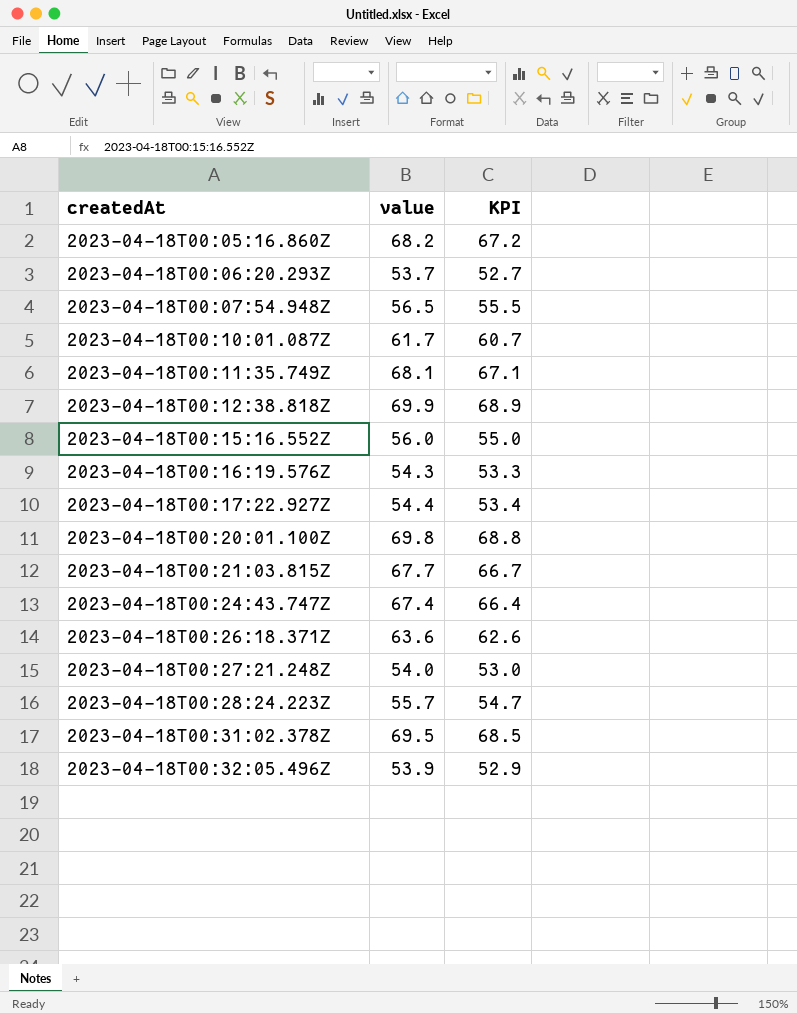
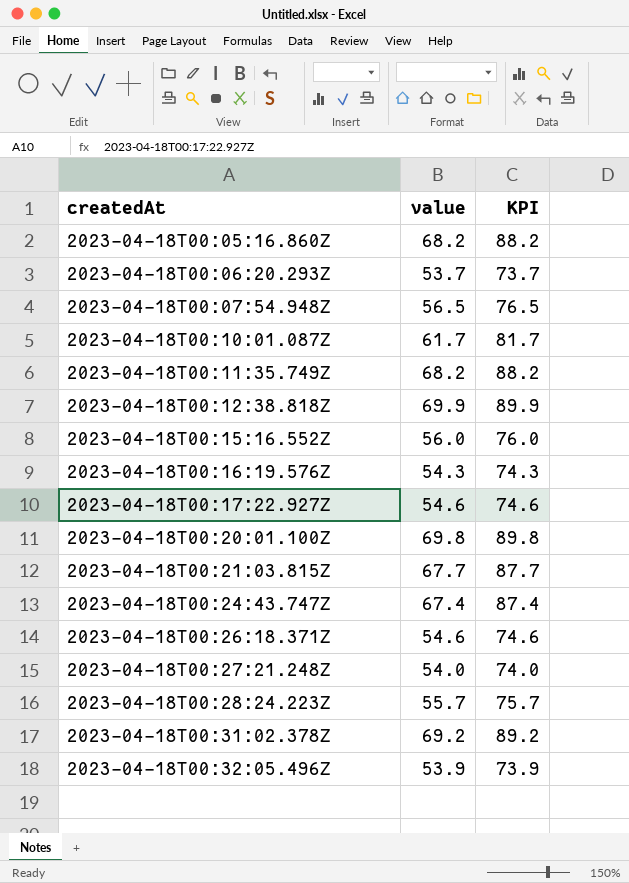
column KPI | formula: [value] - 1 -> [value] + 20
2023-04-18T00:11:35.749Z | value: 68.1 -> 68.2
2023-04-18T00:17:22.927Z | value: 54.4 -> 54.6
2023-04-18T00:26:18.371Z | value: 63.6 -> 54.6
2023-04-18T00:31:02.378Z | value: 69.5 -> 69.2

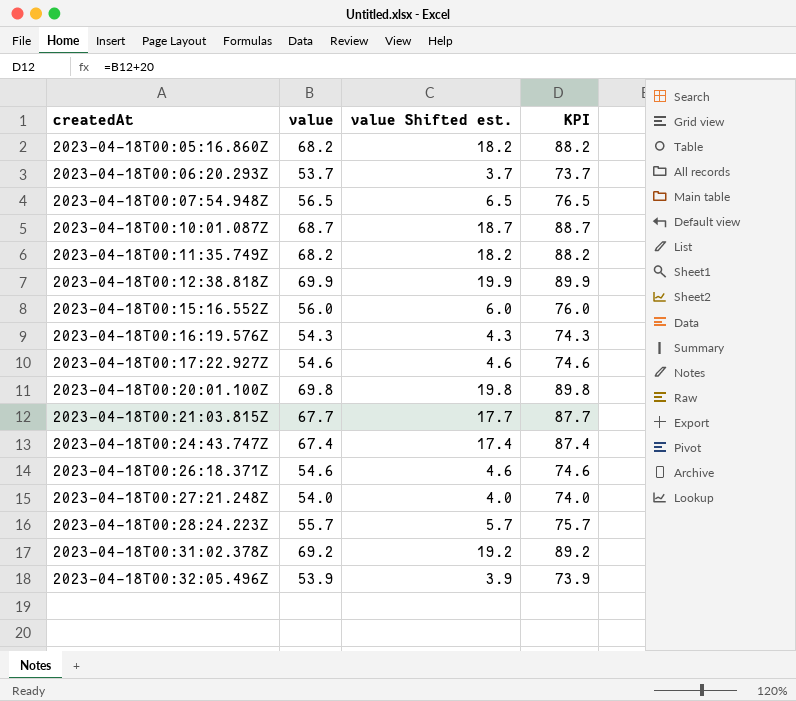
column value Shifted est. | formula: none -> [value] - 50
2023-04-18T00:10:01.087Z | value: 61.7 -> 68.7
2023-04-18T00:10:01.087Z | KPI: 81.7 -> 88.7

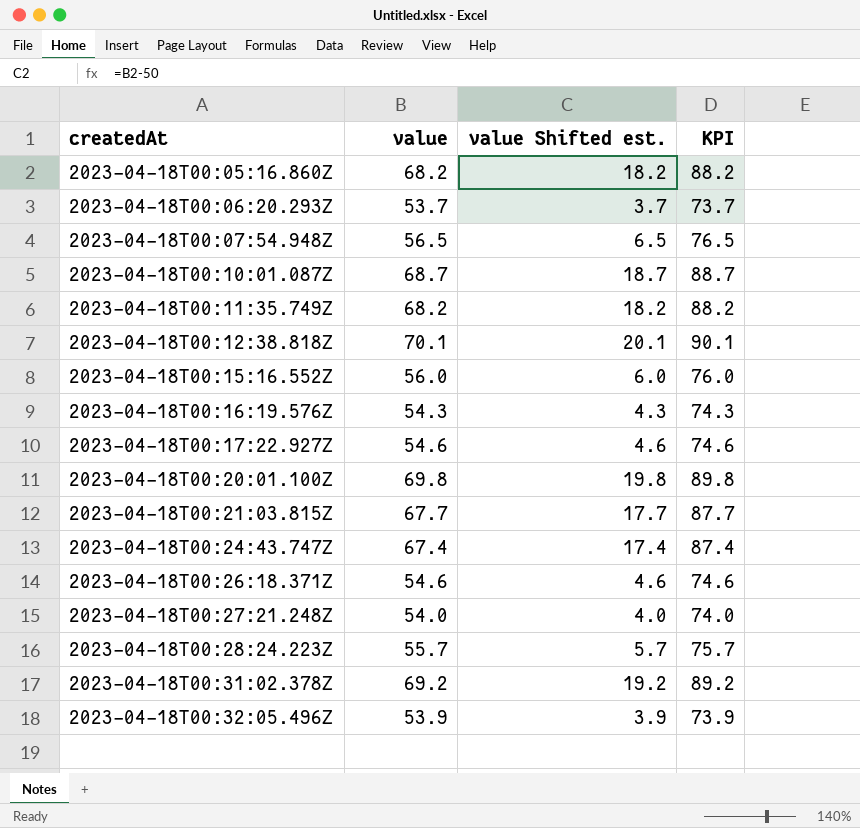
2023-04-18T00:12:38.818Z | value: 69.9 -> 70.1
2023-04-18T00:12:38.818Z | value Shifted est.: 19.9 -> 20.1
2023-04-18T00:12:38.818Z | KPI: 89.9 -> 90.1

